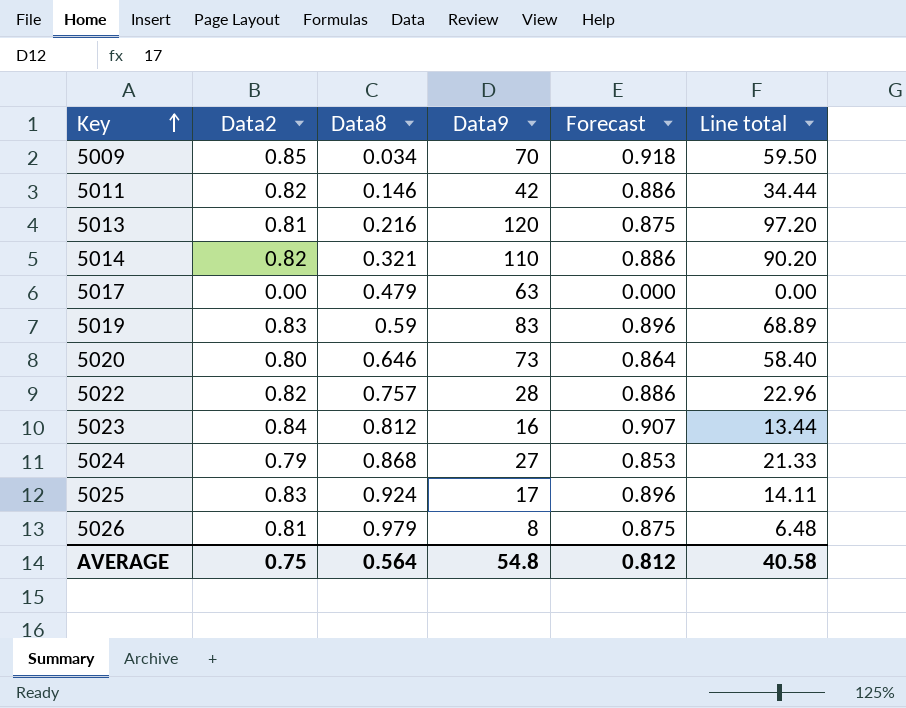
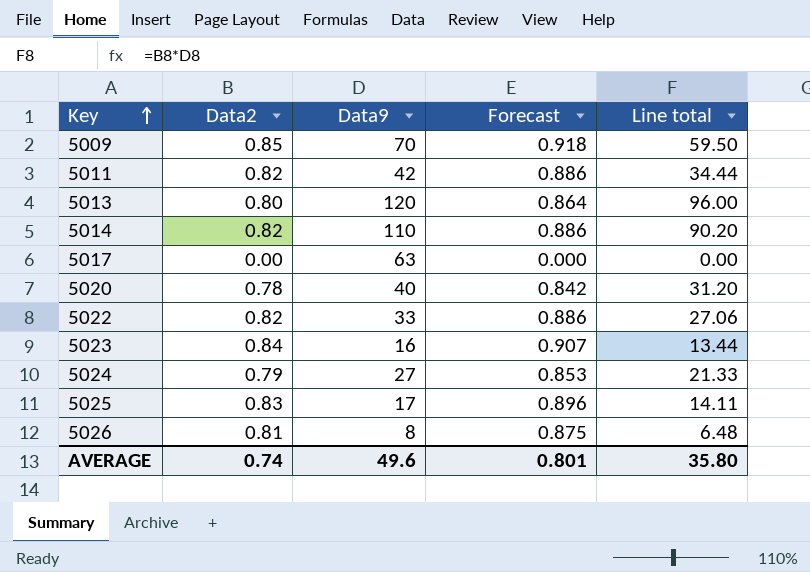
column Data8 | position: 3 -> none
row 5019: 0.83 | 0.59 | 83 | 0.896 | 68.89 -> none
5013 | Data2: 0.81 -> 0.80
5013 | Forecast: 0.875 -> 0.864
5013 | Line total: 97.20 -> 96.00
5020 | Data2: 0.80 -> 0.78
5020 | Data9: 73 -> 40
5020 | Forecast: 0.864 -> 0.842
5020 | Line total: 58.40 -> 31.20
5022 | Data9: 28 -> 33
5022 | Line total: 22.96 -> 27.06
AVERAGE | Data2: 0.75 -> 0.74
AVERAGE | Data9: 54.8 -> 49.6
AVERAGE | Forecast: 0.812 -> 0.801
AVERAGE | Line total: 40.58 -> 35.80

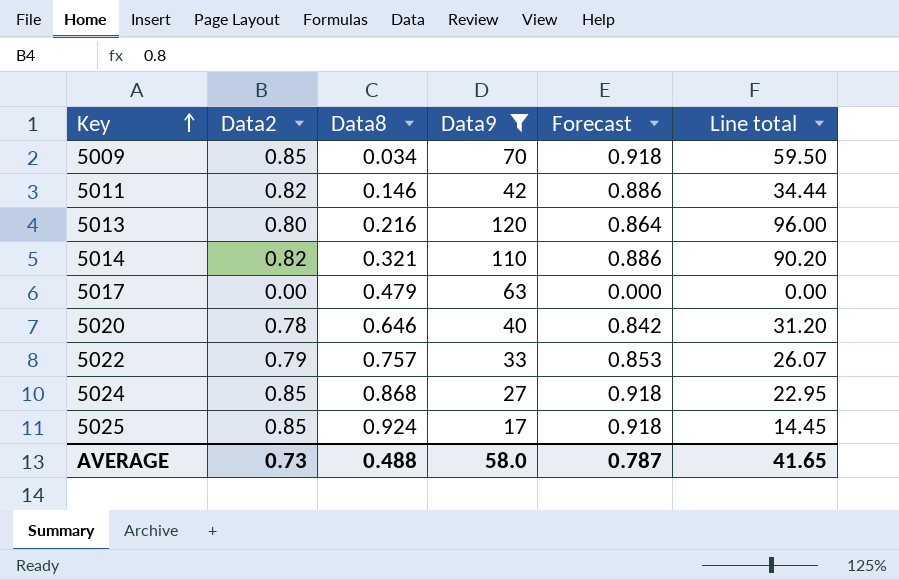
filter: none -> Data9 >= 17
column Data8 | position: none -> 3
5022 | Data2: 0.82 -> 0.79
5022 | Forecast: 0.886 -> 0.853
5022 | Line total: 27.06 -> 26.07
5024 | Data2: 0.79 -> 0.85
5024 | Forecast: 0.853 -> 0.918
5024 | Line total: 21.33 -> 22.95
5025 | Data2: 0.83 -> 0.85
5025 | Forecast: 0.896 -> 0.918
5025 | Line total: 14.11 -> 14.45
AVERAGE | Data2: 0.74 -> 0.73
AVERAGE | Data9: 49.6 -> 58.0
AVERAGE | Forecast: 0.801 -> 0.787
AVERAGE | Line total: 35.80 -> 41.65

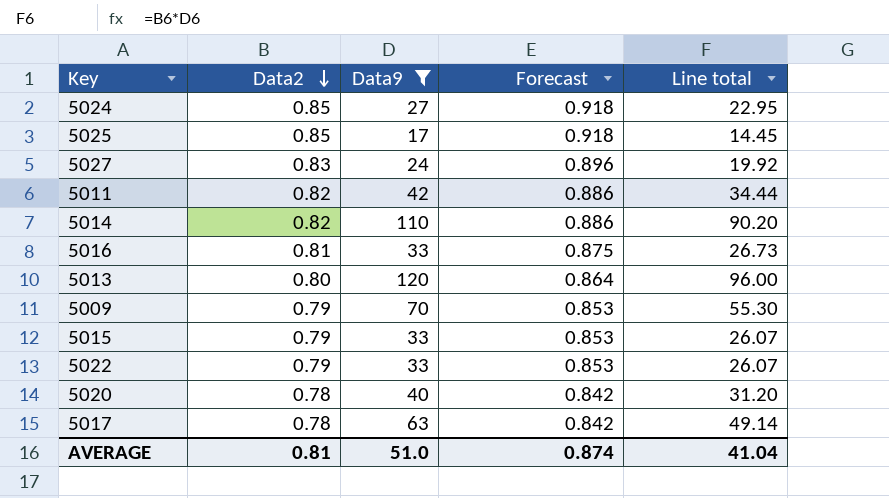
row order: Key ascending -> Data2 descending
column Data8 | position: 3 -> none
row 5027: none -> 0.83 | 24 | 0.896 | 19.92
row 5016: none -> 0.81 | 33 | 0.875 | 26.73
5009 | Data2: 0.85 -> 0.79
5009 | Forecast: 0.918 -> 0.853
5009 | Line total: 59.50 -> 55.30
row 5015: none -> 0.79 | 33 | 0.853 | 26.07
5017 | Data2: 0.00 -> 0.78
5017 | Forecast: 0.000 -> 0.842
5017 | Line total: 0.00 -> 49.14
AVERAGE | Data2: 0.73 -> 0.81
AVERAGE | Data9: 58.0 -> 51.0
AVERAGE | Forecast: 0.787 -> 0.874
AVERAGE | Line total: 41.65 -> 41.04

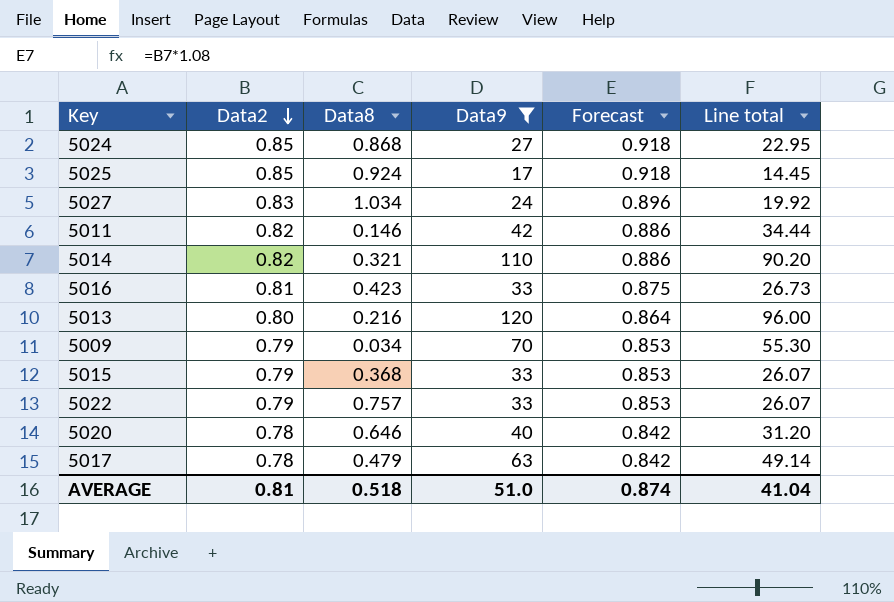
column Data8 | position: none -> 3

